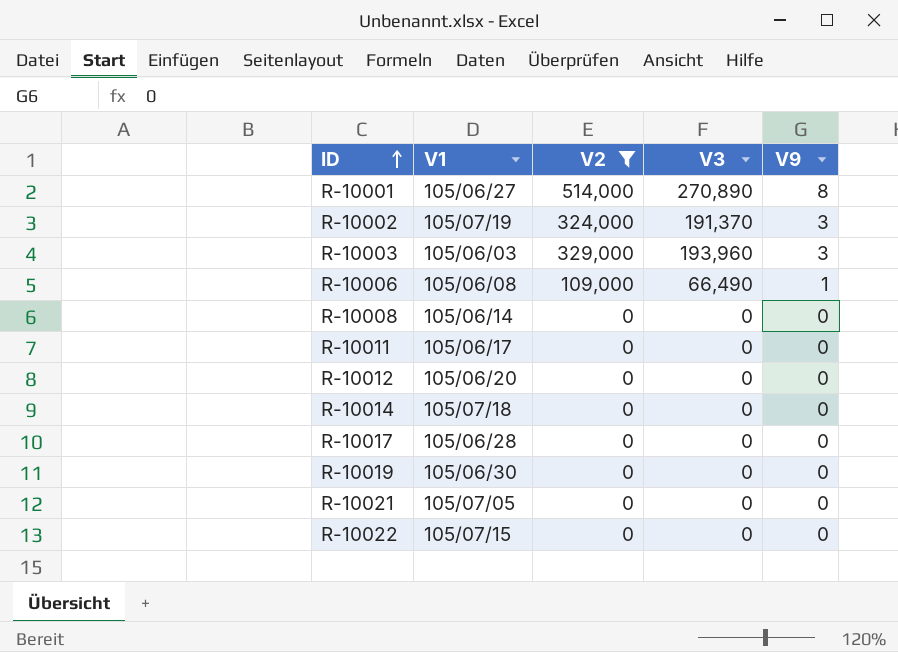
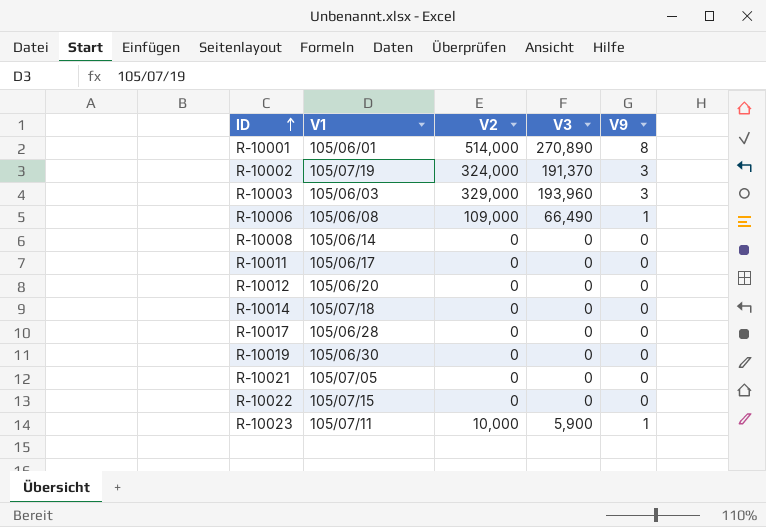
filter: V2 != 10,000 -> none
R-10001 | V1: 105/06/27 -> 105/06/01

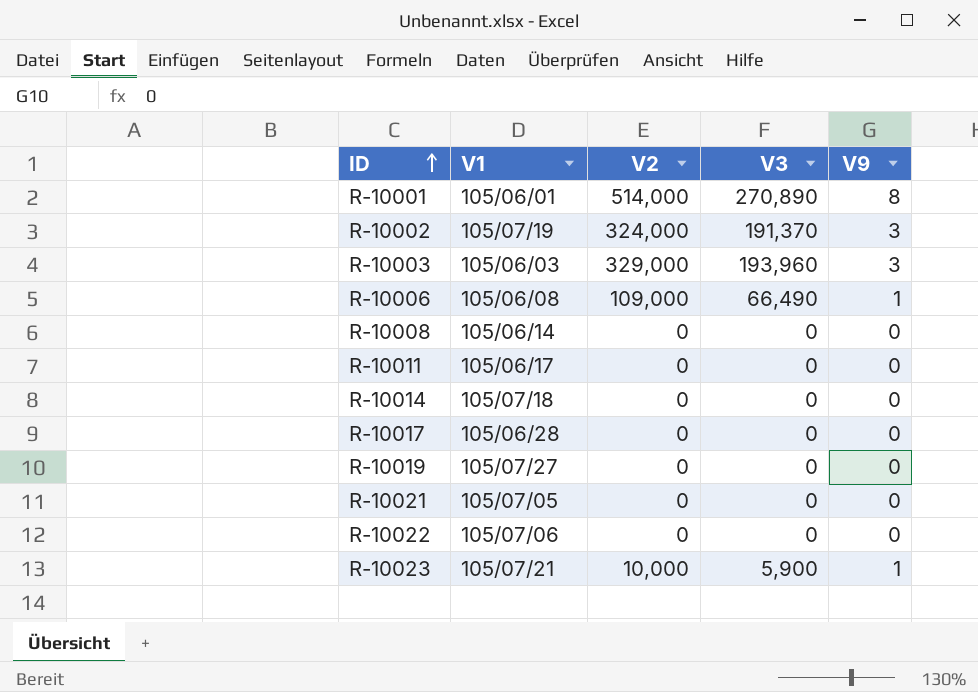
row R-10012: 105/06/20 | 0 | 0 | 0 -> none
R-10019 | V1: 105/06/30 -> 105/07/27
R-10022 | V1: 105/07/15 -> 105/07/06
R-10023 | V1: 105/07/11 -> 105/07/21

